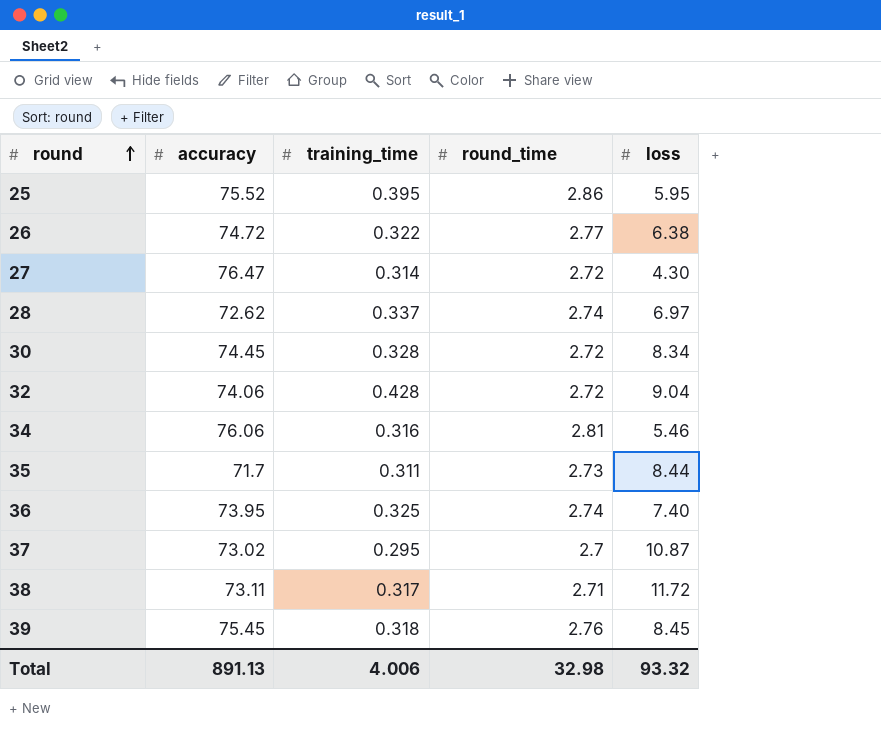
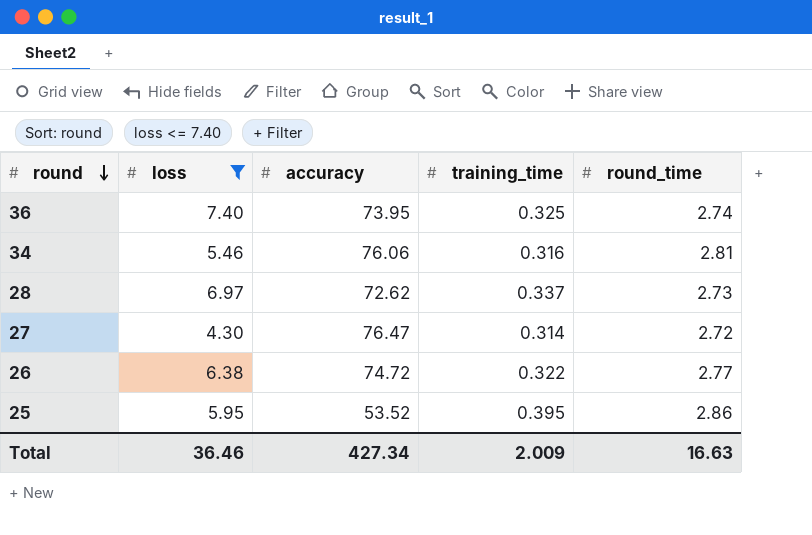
filter: none -> loss <= 7.40
row order: round ascending -> round descending
column loss | position: 5 -> 2
28 | round_time: 2.74 -> 2.73
25 | accuracy: 75.52 -> 53.52
Total | loss: 93.32 -> 36.46
Total | accuracy: 891.13 -> 427.34
Total | training_time: 4.006 -> 2.009
Total | round_time: 32.98 -> 16.63

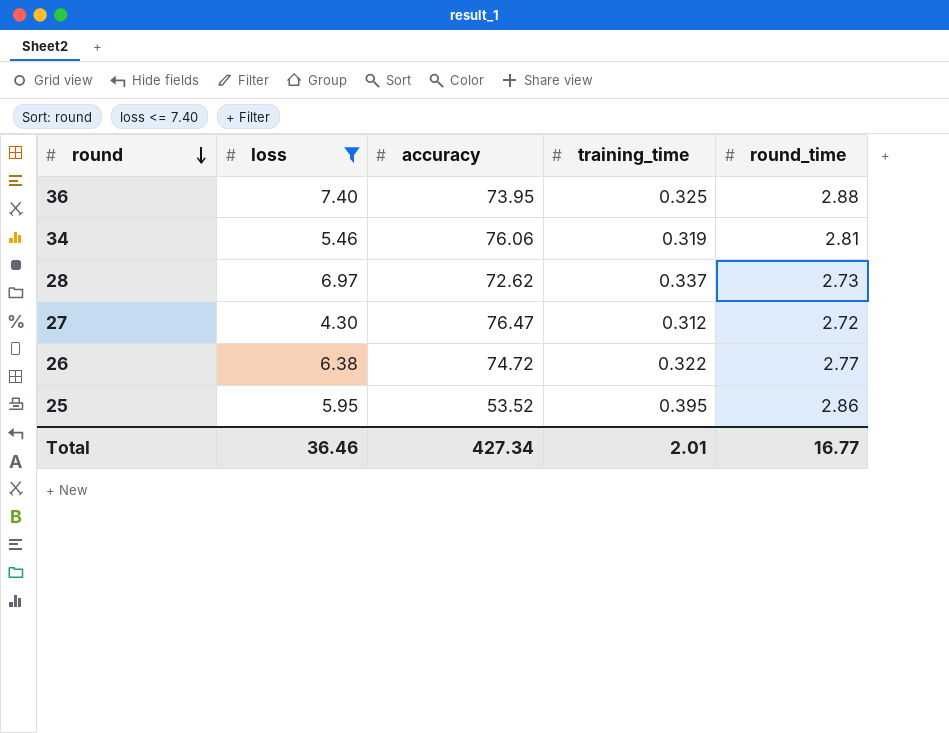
36 | round_time: 2.74 -> 2.88
34 | training_time: 0.316 -> 0.319
27 | training_time: 0.314 -> 0.312
Total | training_time: 2.009 -> 2.01
Total | round_time: 16.63 -> 16.77

